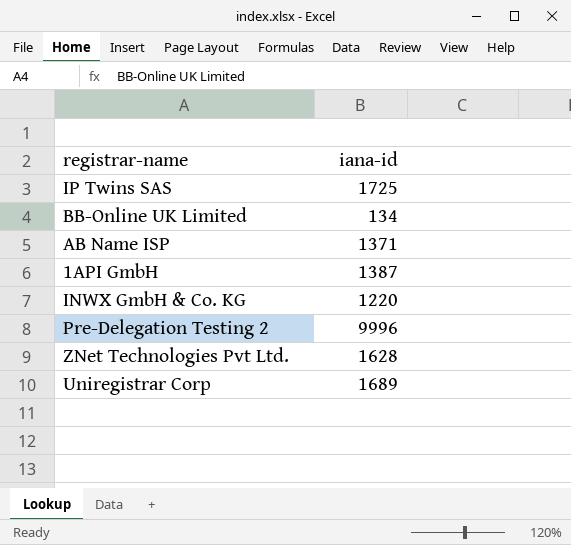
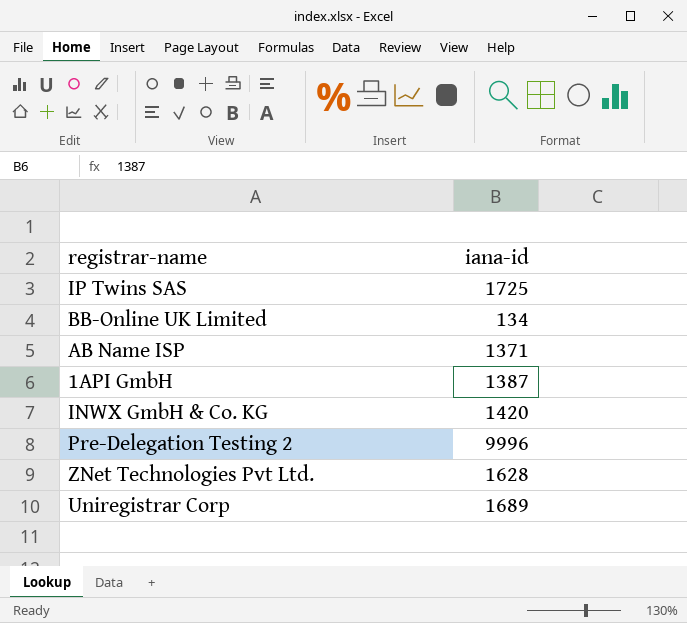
INWX GmbH & Co. KG | iana-id: 1220 -> 1420

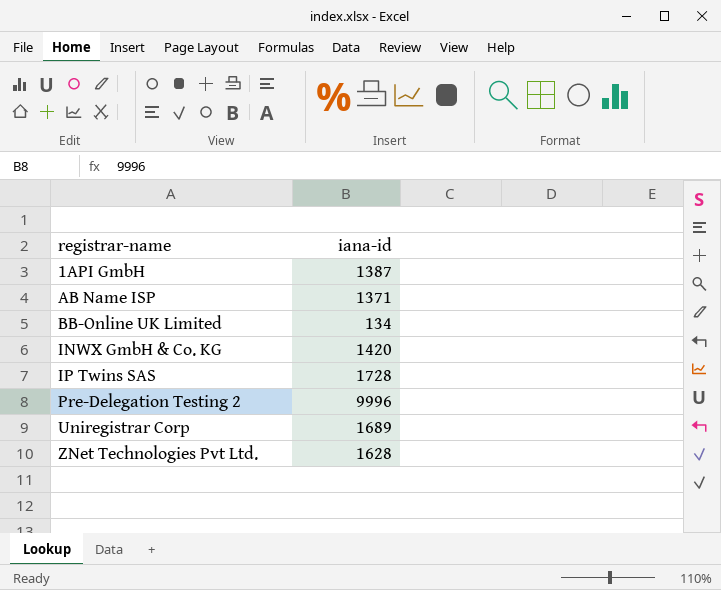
row order: none -> registrar-name ascending
IP Twins SAS | iana-id: 1725 -> 1728

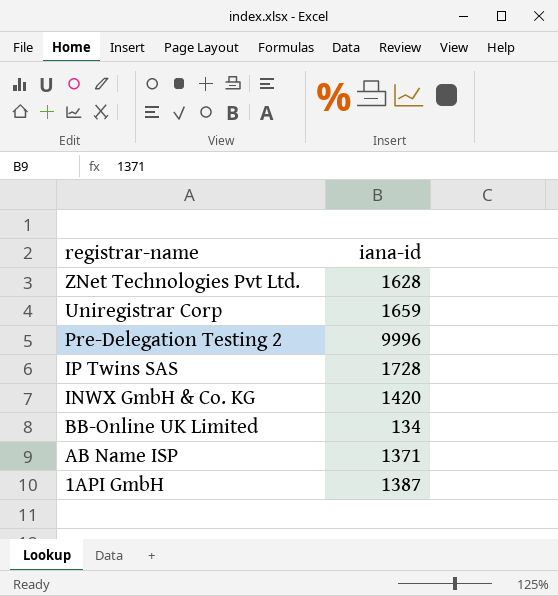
row order: registrar-name ascending -> registrar-name descending
Uniregistrar Corp | iana-id: 1689 -> 1659

